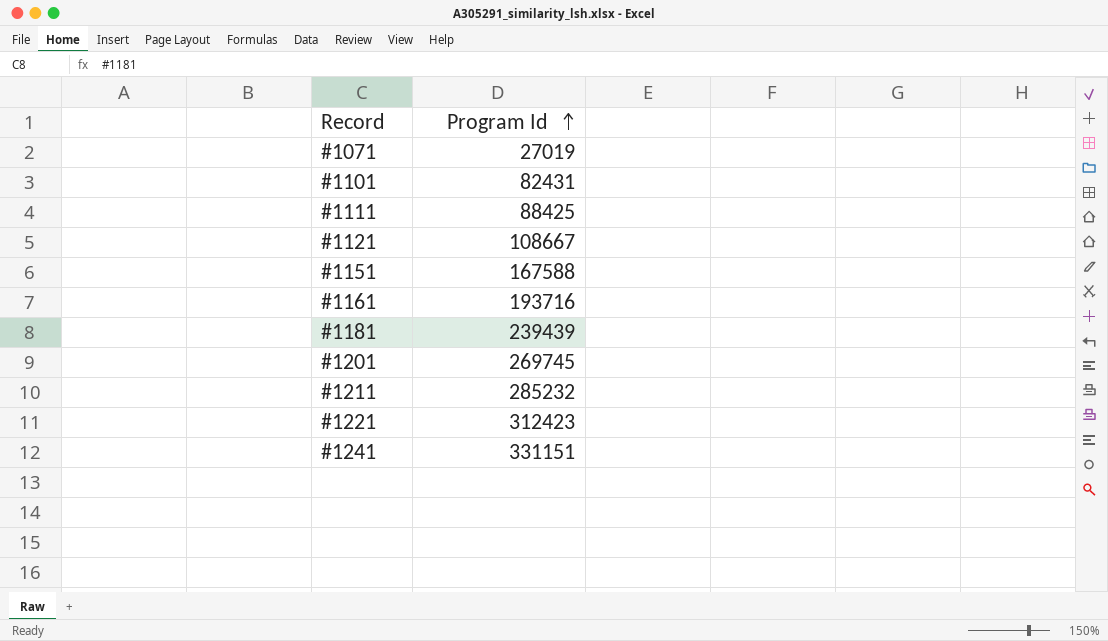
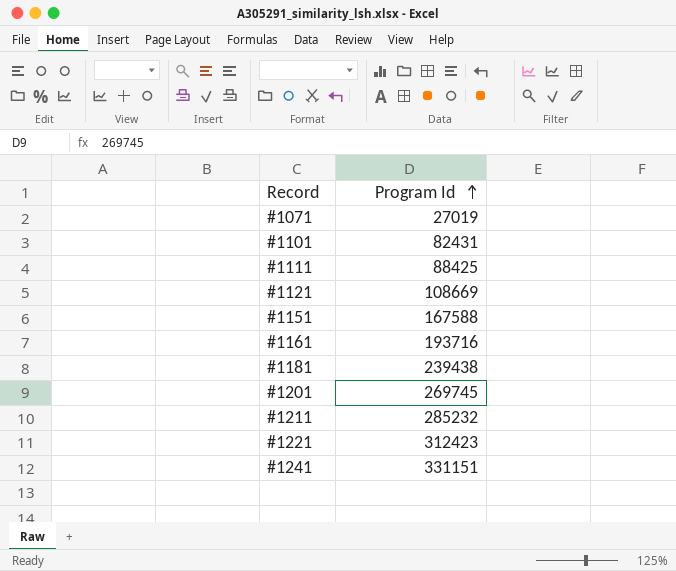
#1121 | Program Id: 108667 -> 108669
#1181 | Program Id: 239439 -> 239438

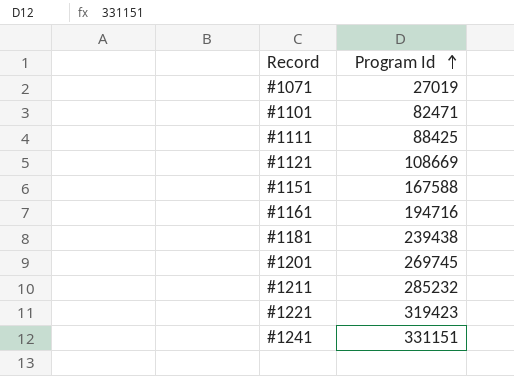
#1101 | Program Id: 82431 -> 82471
#1161 | Program Id: 193716 -> 194716
#1221 | Program Id: 312423 -> 319423

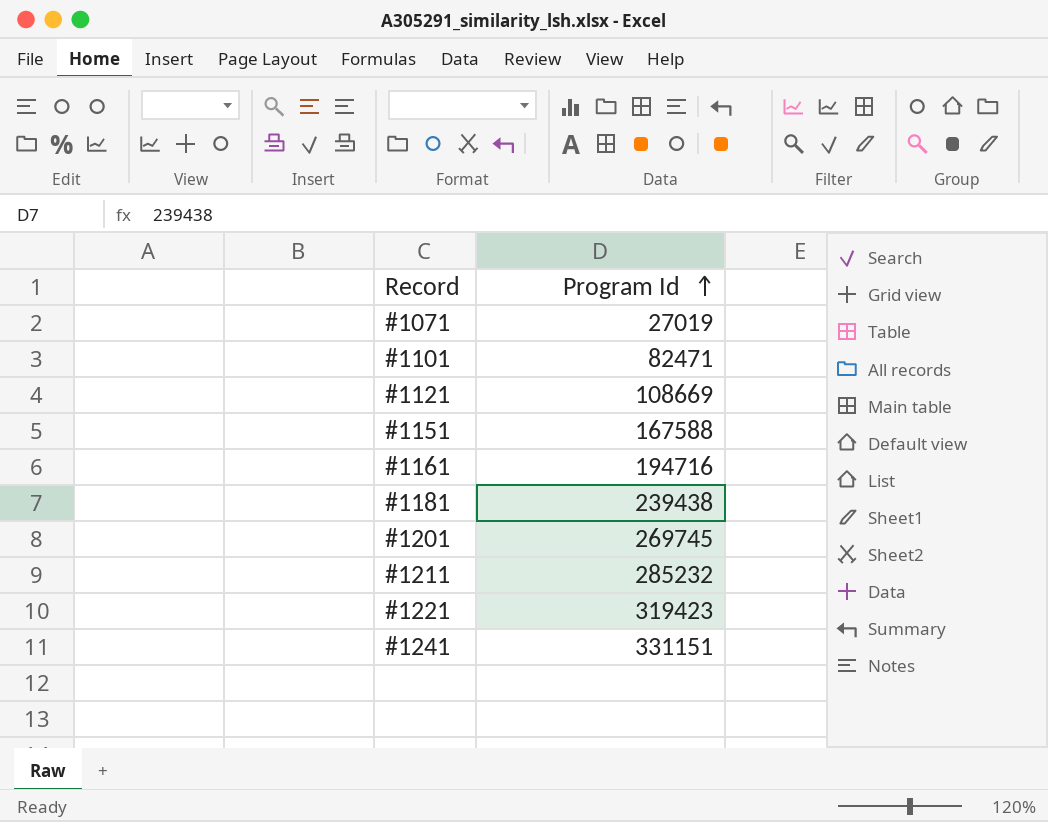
row #1111: 88425 -> none

